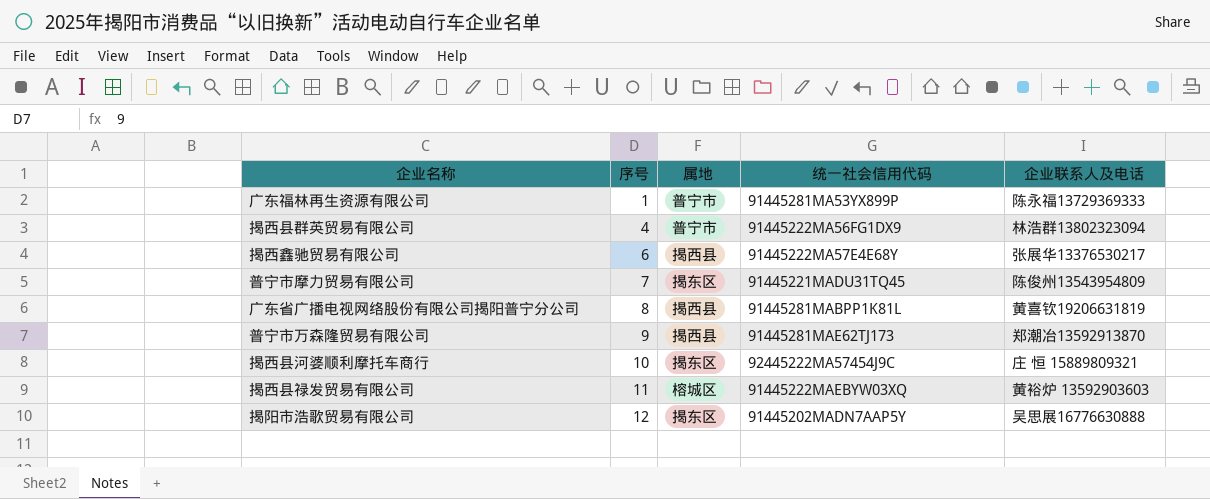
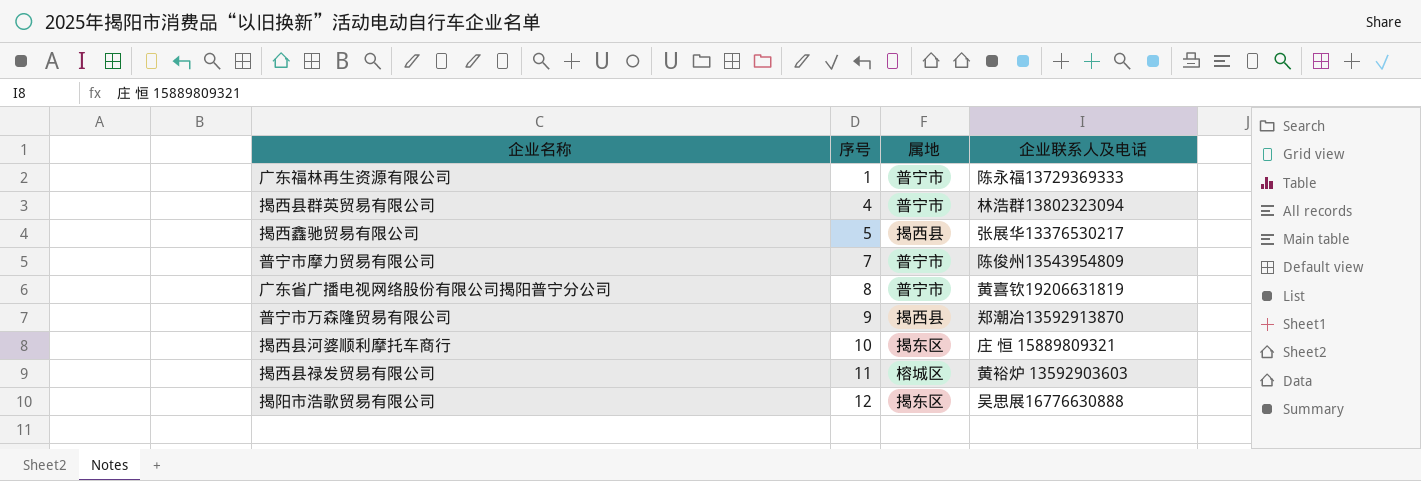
column 统一社会信用代码 | position: 4 -> none
揭西鑫驰贸易有限公司 | 序号: 6 -> 5
普宁市摩力贸易有限公司 | 属地: 揭东区 -> 普宁市
广东省广播电视网络股份有限公司揭阳普宁分公司 | 属地: 揭西县 -> 普宁市

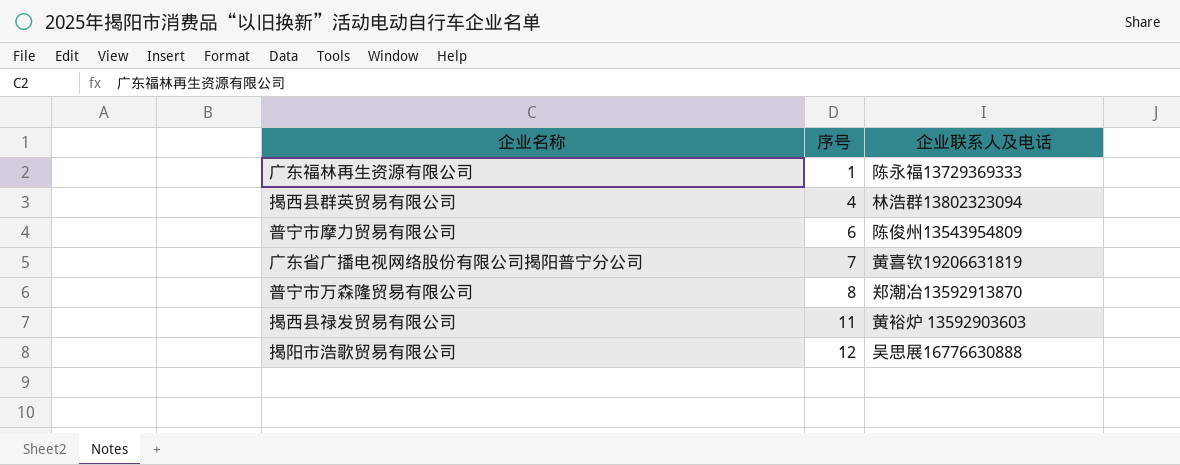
column 属地 | position: 3 -> none
row 揭西鑫驰贸易有限公司: 5 | 揭西县 | 张展华13376530217 -> none
row 揭西县河婆顺利摩托车商行: 10 | 揭东区 | 庄 恒 15889809321 -> none
普宁市摩力贸易有限公司 | 序号: 7 -> 6
广东省广播电视网络股份有限公司揭阳普宁分公司 | 序号: 8 -> 7
普宁市万森隆贸易有限公司 | 序号: 9 -> 8

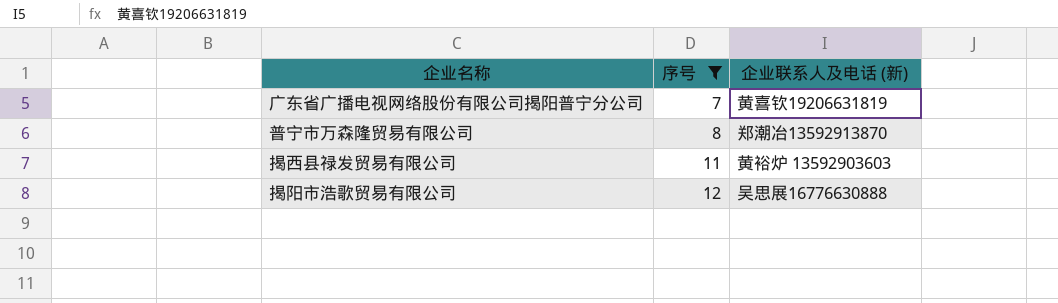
filter: none -> 序号 >= 7
column name: 企业联系人及电话 -> 企业联系人及电话 (新)

